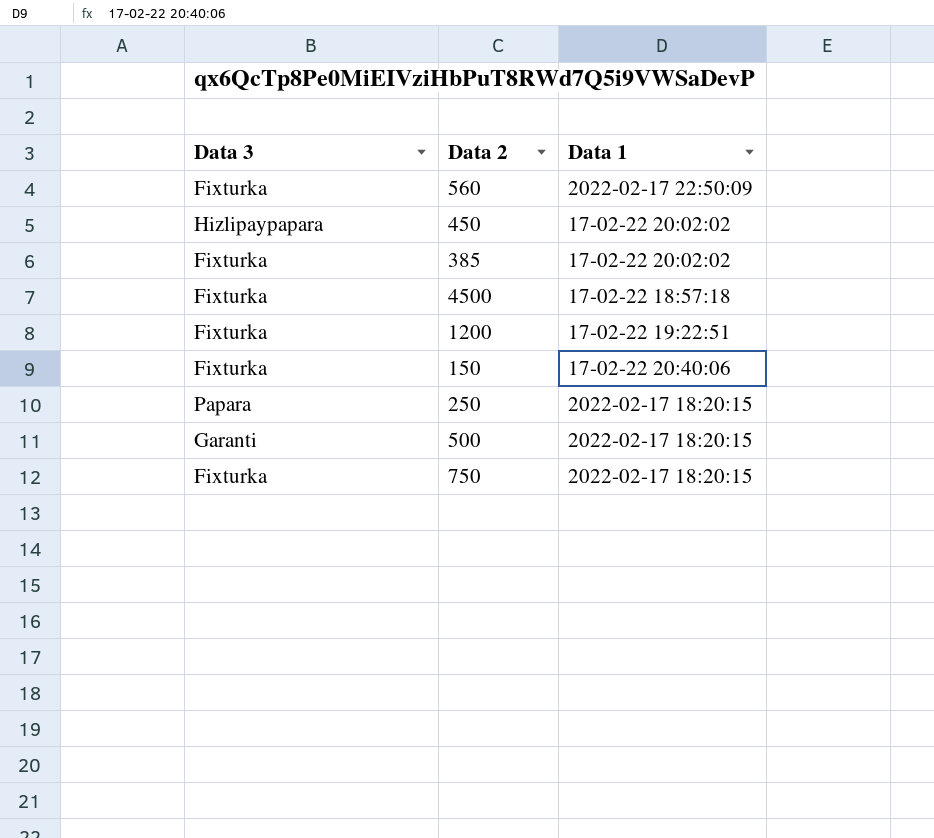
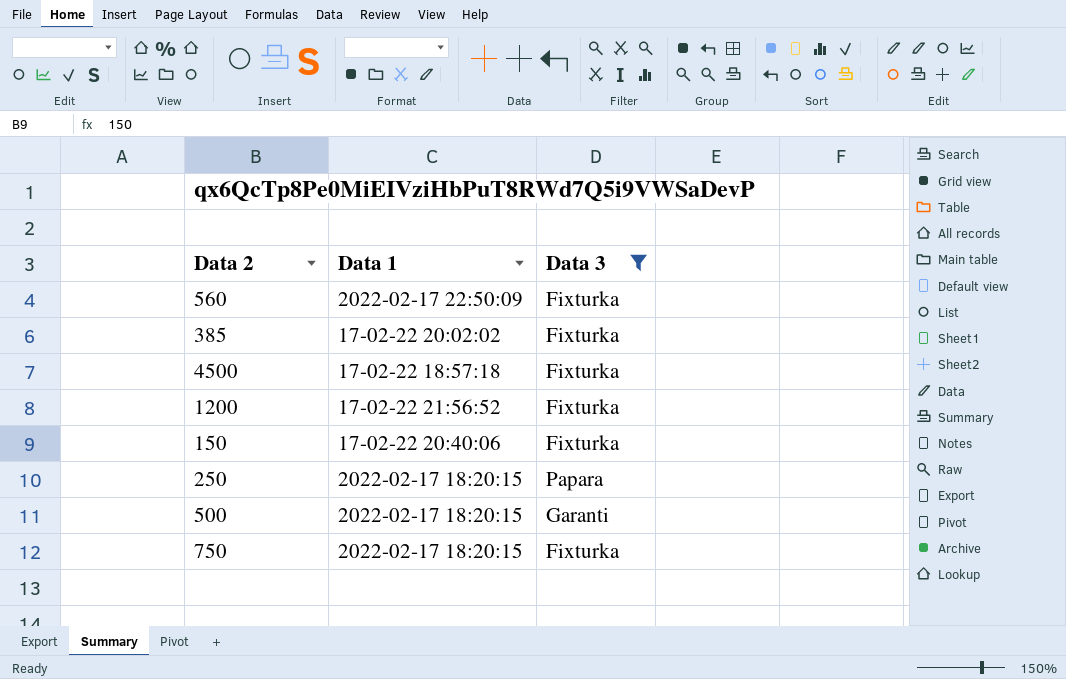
filter: none -> Data 3 != Hizlipaypapara
column Data 3 | position: 1 -> 3
1200 | Data 1: 17-02-22 19:22:51 -> 17-02-22 21:56:52

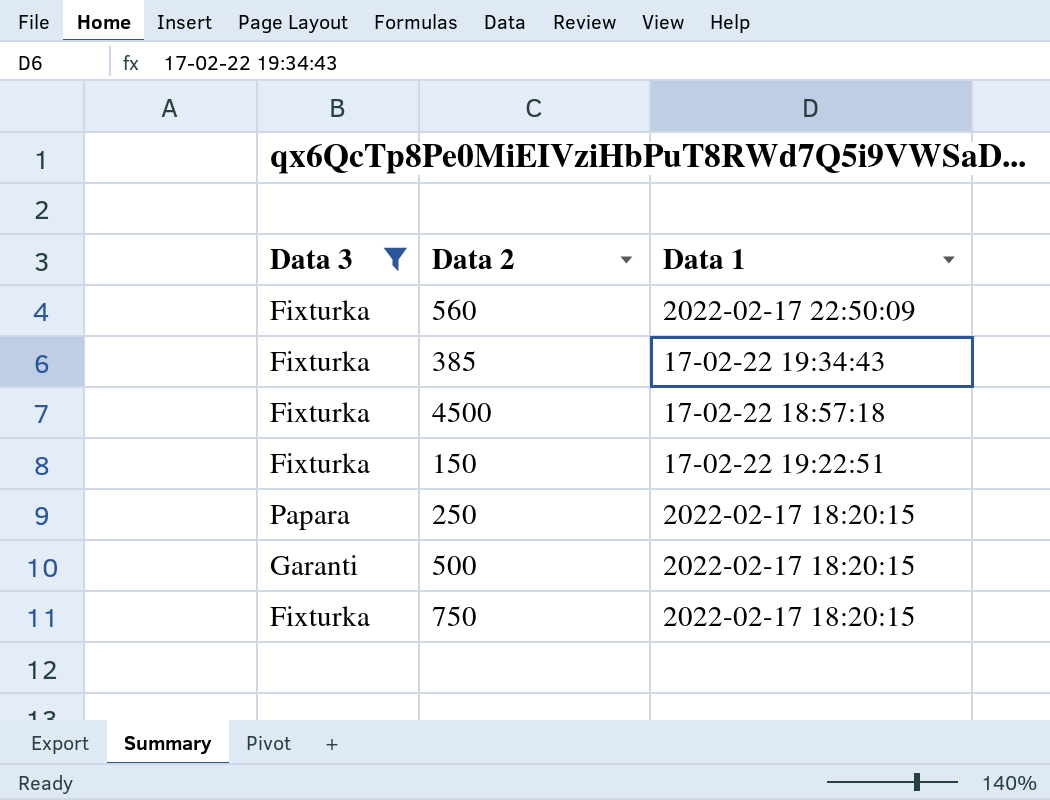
column Data 3 | position: 3 -> 1
row 1200: 17-02-22 21:56:52 | Fixturka -> none
385 | Data 1: 17-02-22 20:02:02 -> 17-02-22 19:34:43
150 | Data 1: 17-02-22 20:40:06 -> 17-02-22 19:22:51

